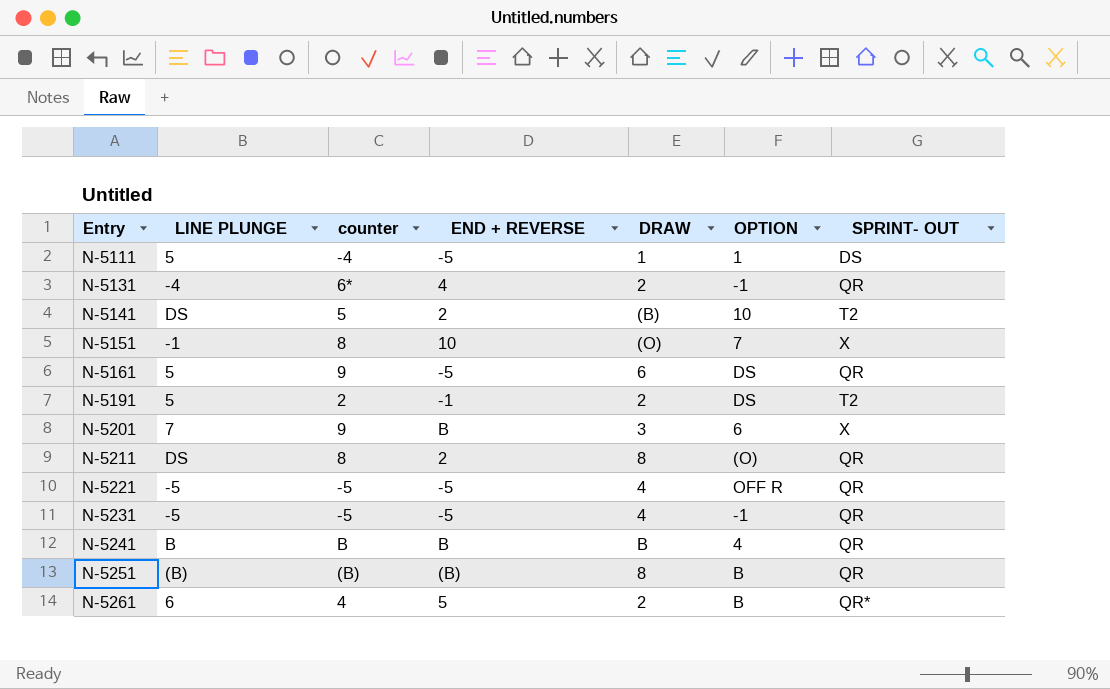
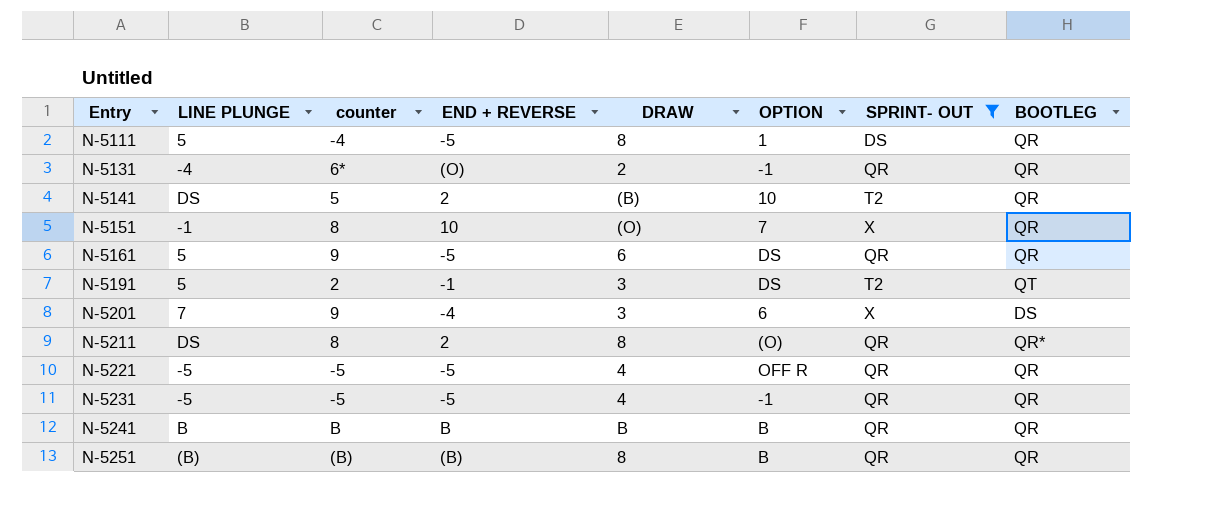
filter: none -> SPRINT- OUT != QR*
column BOOTLEG | position: none -> 8
N-5111 | DRAW: 1 -> 8
N-5131 | END + REVERSE: 4 -> (O)
N-5191 | DRAW: 2 -> 3
N-5201 | END + REVERSE: B -> -4
N-5241 | OPTION: 4 -> B

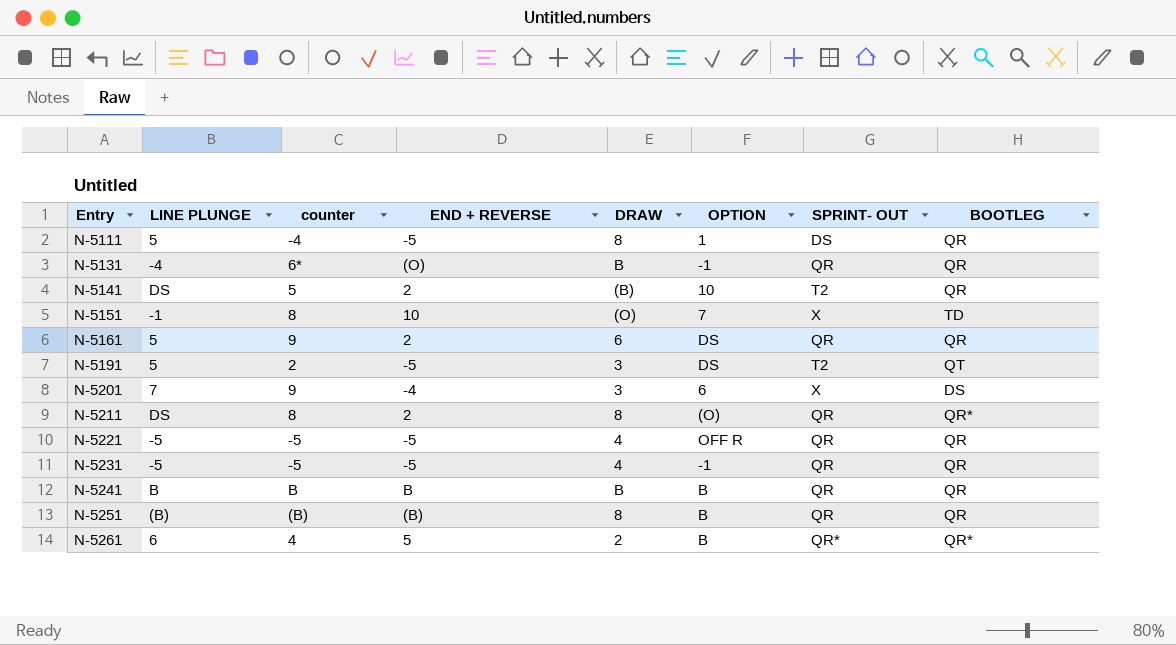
filter: SPRINT- OUT != QR* -> none
N-5131 | DRAW: 2 -> B
N-5151 | BOOTLEG: QR -> TD
N-5161 | END + REVERSE: -5 -> 2
N-5191 | END + REVERSE: -1 -> -5

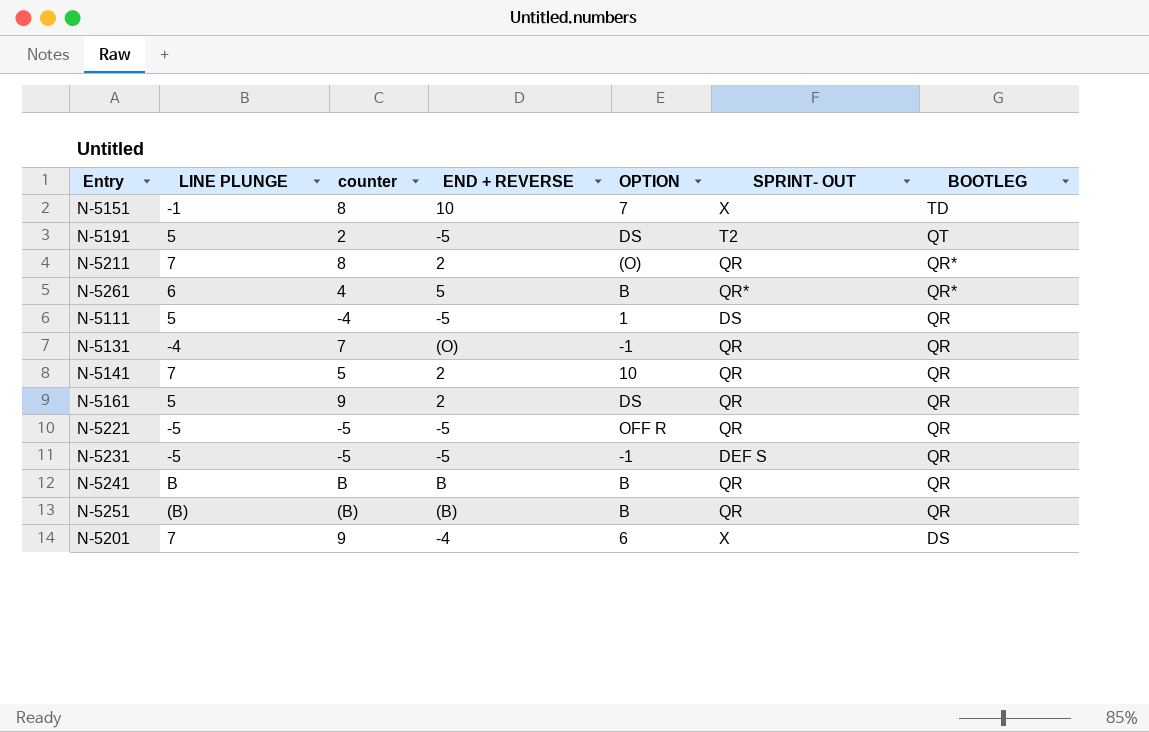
row order: Entry ascending -> BOOTLEG descending
column DRAW | position: 5 -> none
N-5211 | LINE PLUNGE: DS -> 7
N-5131 | counter: 6* -> 7
N-5141 | LINE PLUNGE: DS -> 7
N-5141 | SPRINT- OUT: T2 -> QR
N-5231 | SPRINT- OUT: QR -> DEF S

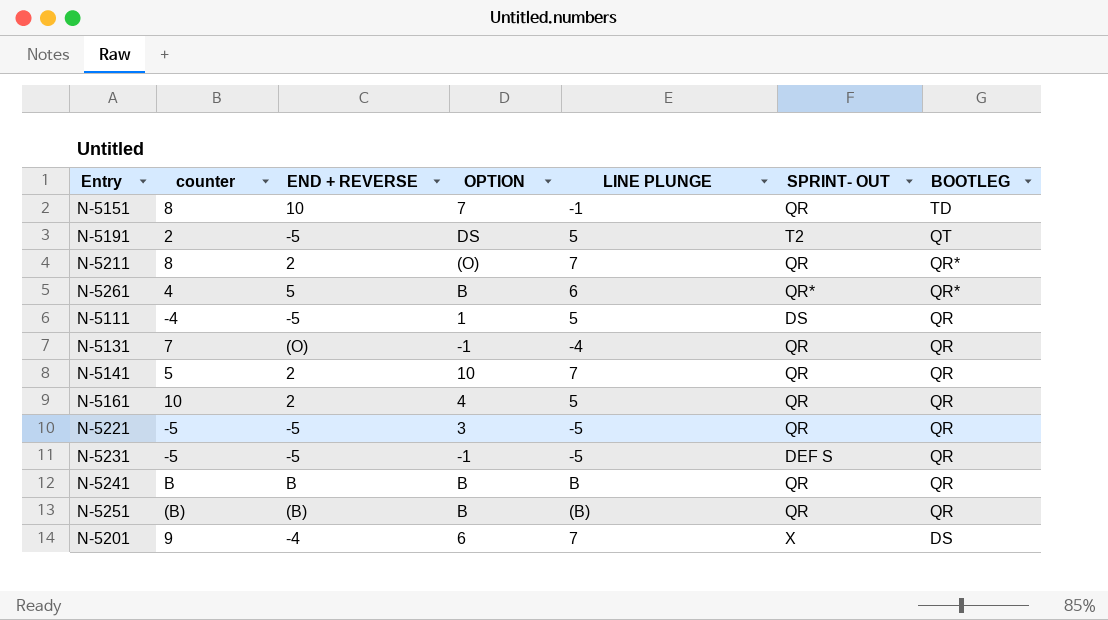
column LINE PLUNGE | position: 2 -> 5
N-5151 | SPRINT- OUT: X -> QR
N-5161 | counter: 9 -> 10
N-5161 | OPTION: DS -> 4
N-5221 | OPTION: OFF R -> 3

